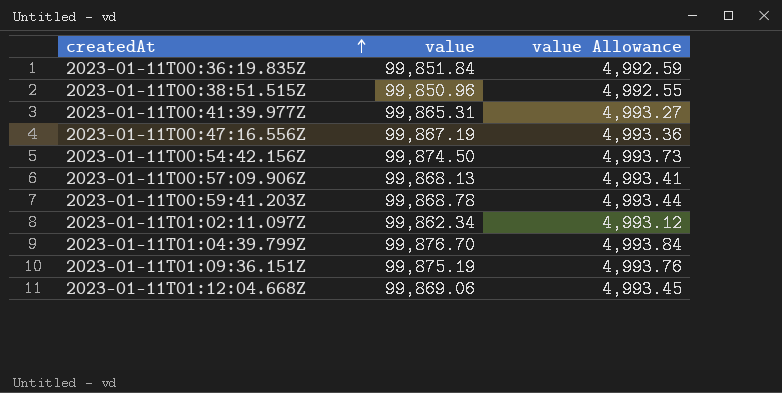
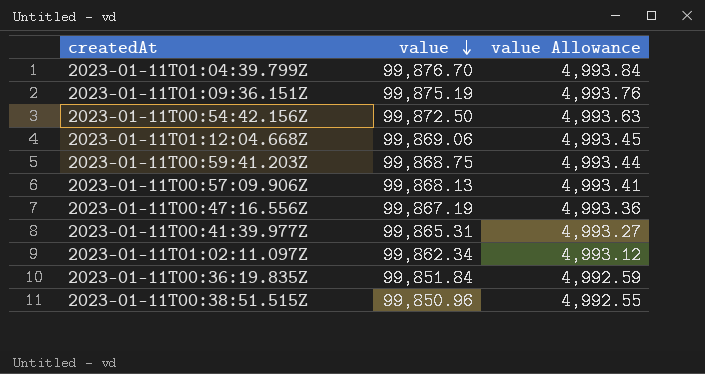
row order: createdAt ascending -> value descending
2023-01-11T00:54:42.156Z | value: 99,874.50 -> 99,872.50
2023-01-11T00:54:42.156Z | value Allowance: 4,993.73 -> 4,993.63
2023-01-11T00:59:41.203Z | value: 99,868.78 -> 99,868.75

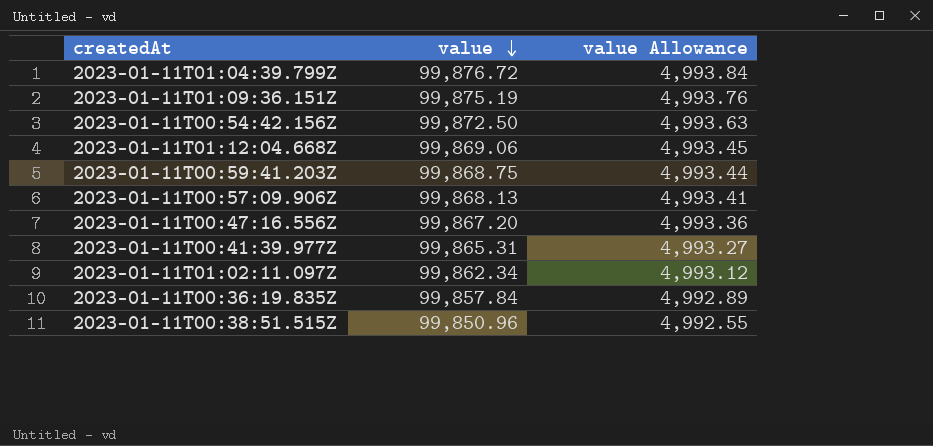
2023-01-11T01:04:39.799Z | value: 99,876.70 -> 99,876.72
2023-01-11T00:47:16.556Z | value: 99,867.19 -> 99,867.20
2023-01-11T00:36:19.835Z | value: 99,851.84 -> 99,857.84
2023-01-11T00:36:19.835Z | value Allowance: 4,992.59 -> 4,992.89

